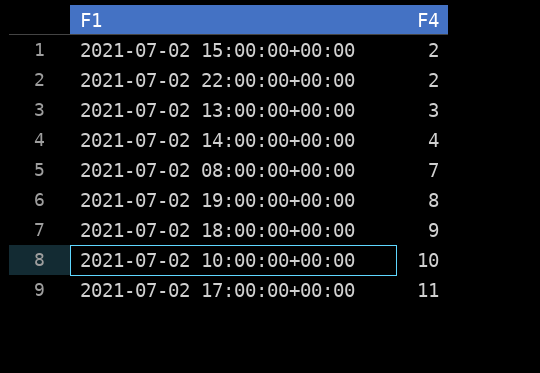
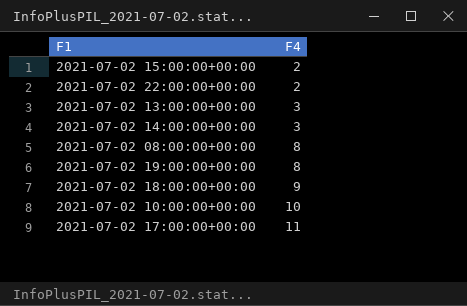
2021-07-02 14:00:00+00:00 | F4: 4 -> 3
2021-07-02 08:00:00+00:00 | F4: 7 -> 8

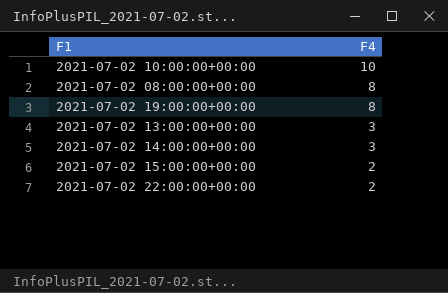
row order: F4 ascending -> F4 descending
row 2021-07-02 18:00:00+00:00: 9 -> none
row 2021-07-02 17:00:00+00:00: 11 -> none

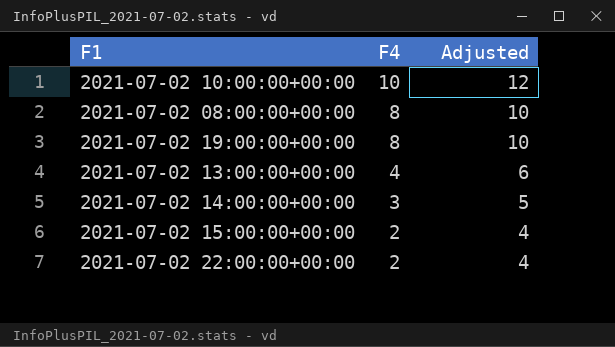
column Adjusted | formula: none -> [F4] + 2
2021-07-02 13:00:00+00:00 | F4: 3 -> 4

